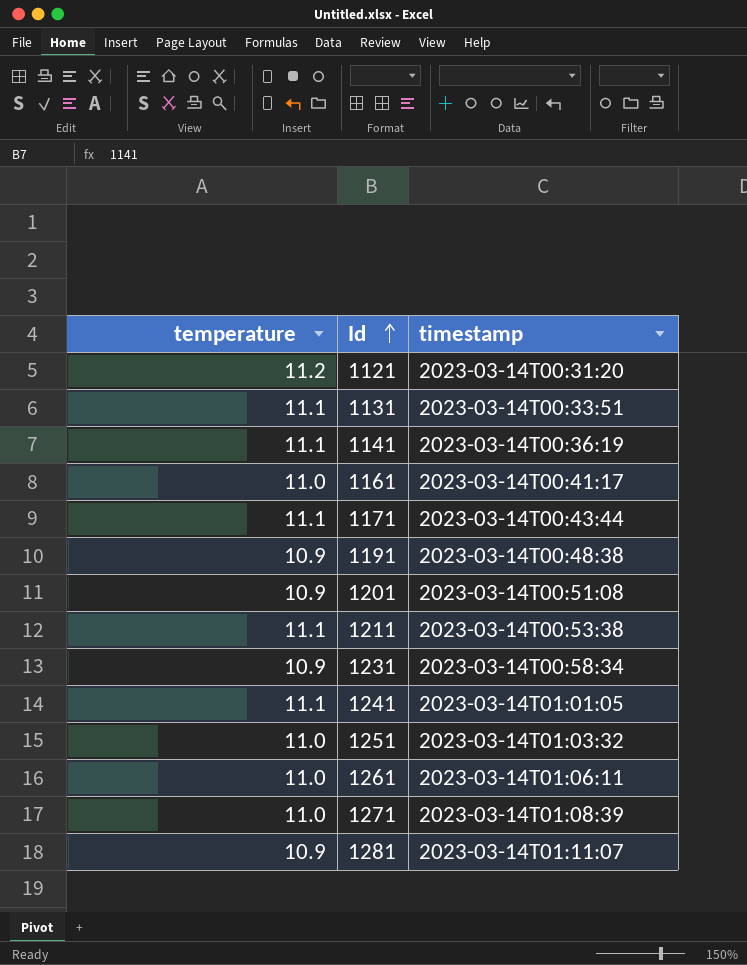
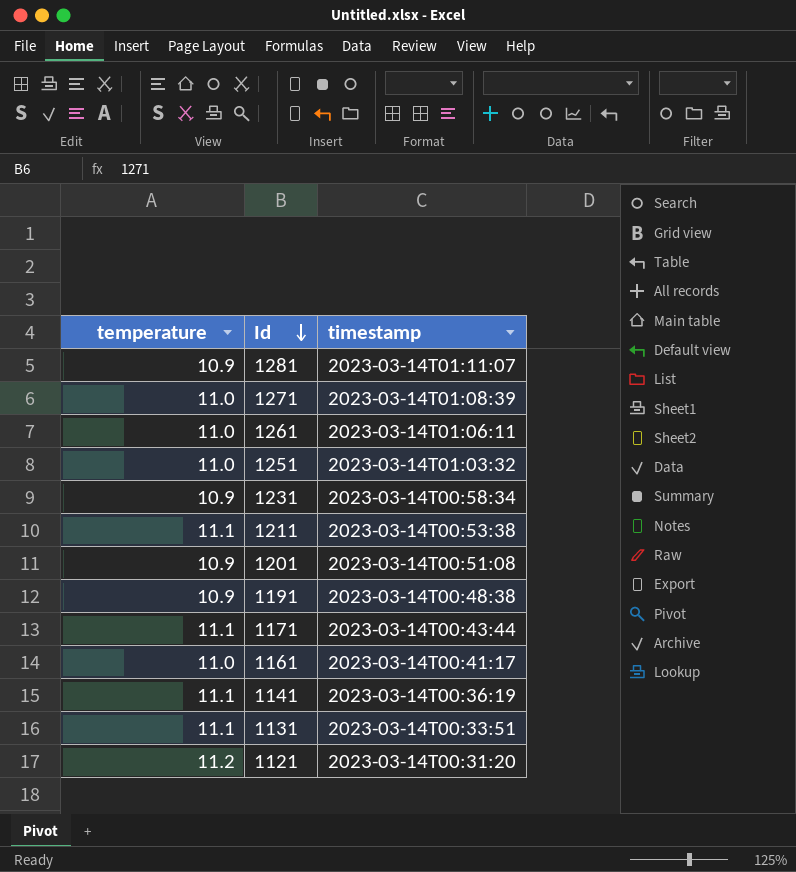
row order: Id ascending -> Id descending
row 1241: 11.1 | 2023-03-14T01:01:05 -> none

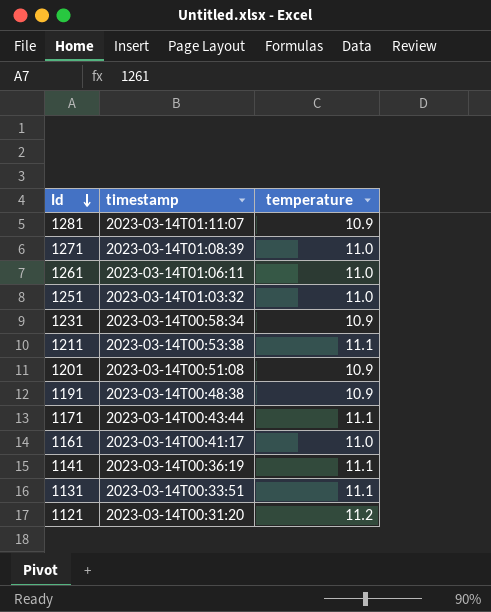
column temperature | position: 1 -> 3

